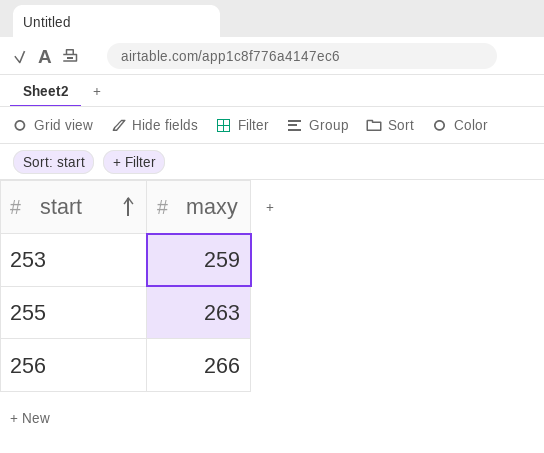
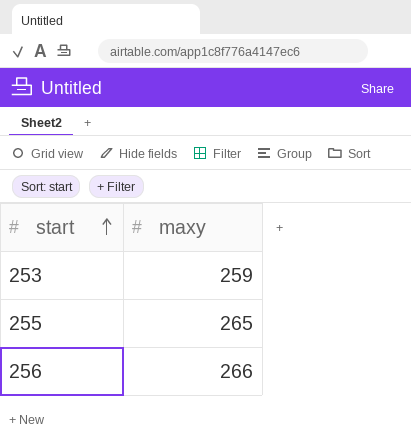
255 | maxy: 263 -> 265

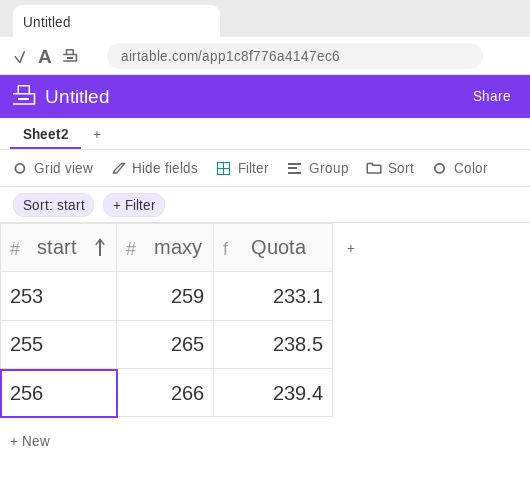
column Quota | formula: none -> [maxy] * 0.9

